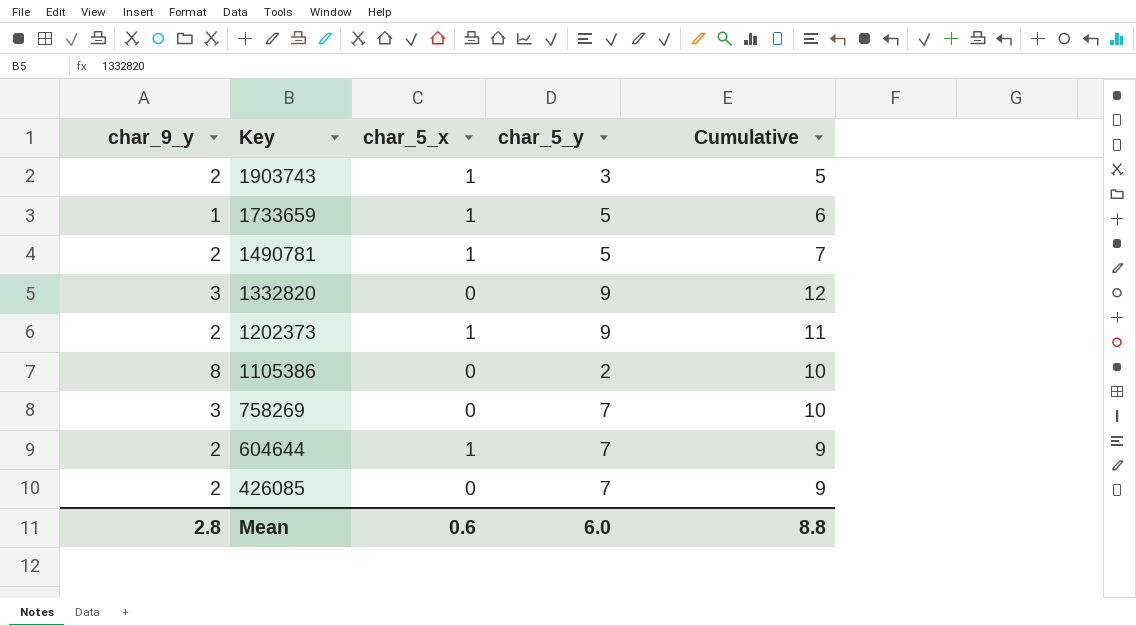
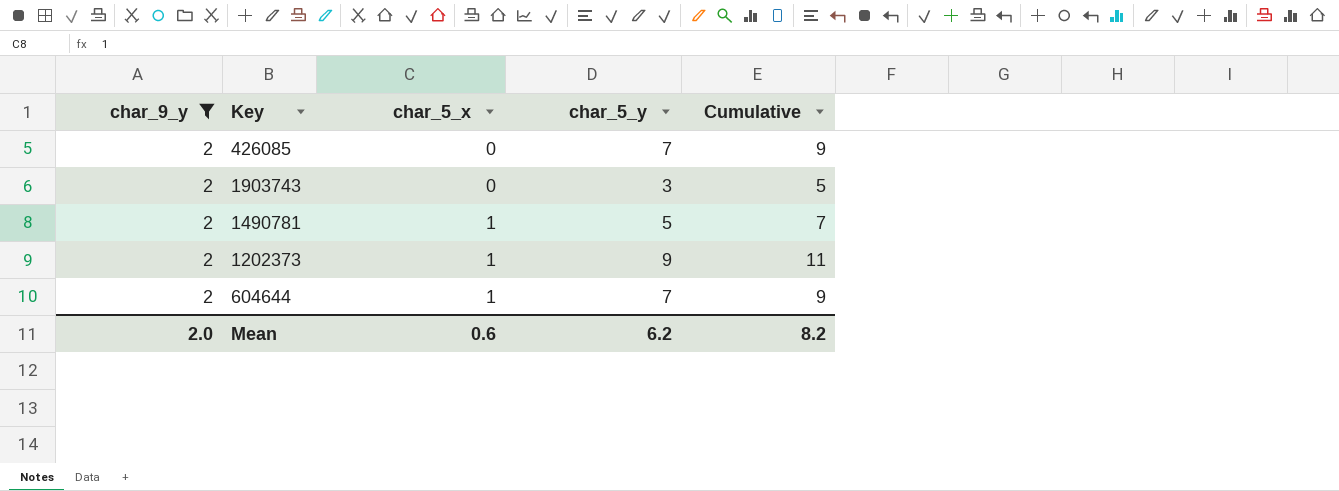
filter: none -> char_9_y = 2
row order: Key descending -> char_5_x ascending
1903743 | char_5_x: 1 -> 0
Mean | char_9_y: 2.8 -> 2.0
Mean | char_5_y: 6.0 -> 6.2
Mean | Cumulative: 8.8 -> 8.2

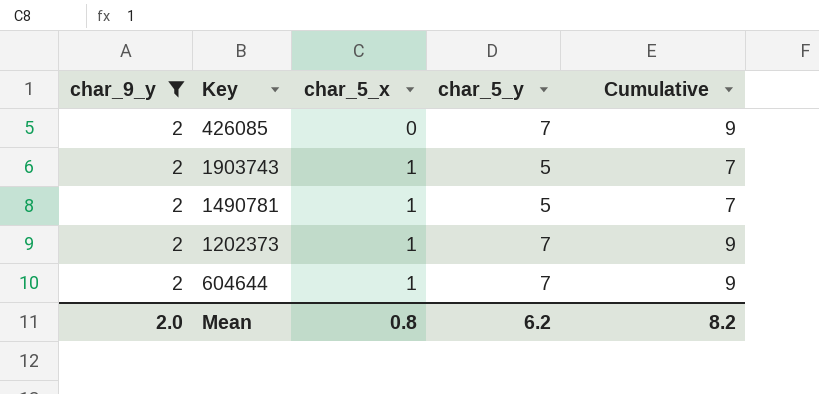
1903743 | char_5_x: 0 -> 1
1903743 | char_5_y: 3 -> 5
1903743 | Cumulative: 5 -> 7
1202373 | char_5_y: 9 -> 7
1202373 | Cumulative: 11 -> 9
Mean | char_5_x: 0.6 -> 0.8

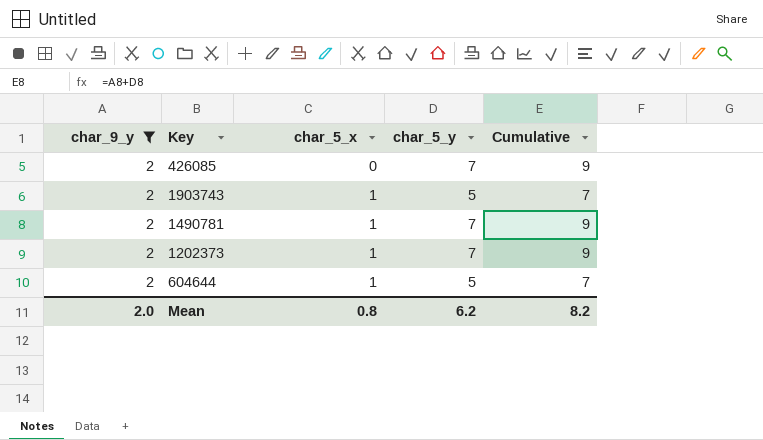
1490781 | char_5_y: 5 -> 7
1490781 | Cumulative: 7 -> 9
604644 | char_5_y: 7 -> 5
604644 | Cumulative: 9 -> 7

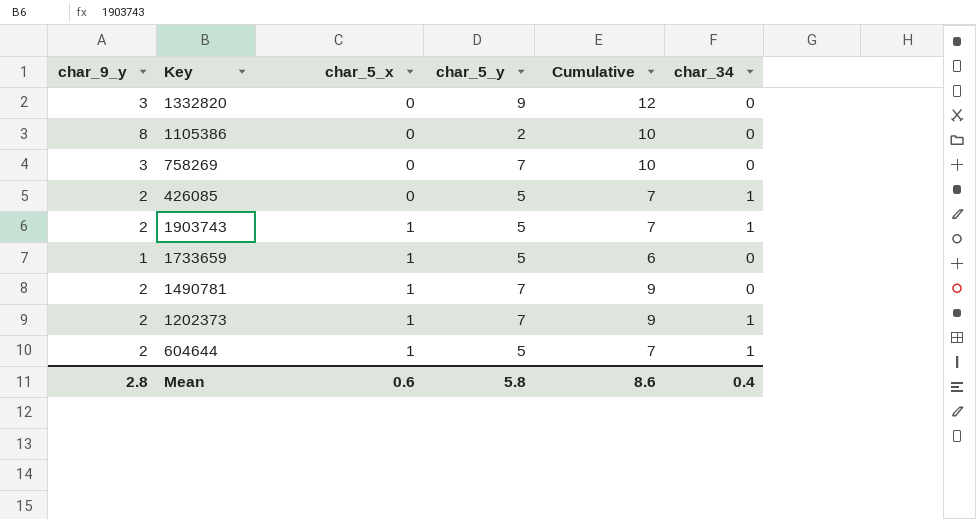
filter: char_9_y = 2 -> none
column char_34 | position: none -> 6
426085 | char_5_y: 7 -> 5
426085 | Cumulative: 9 -> 7
Mean | char_9_y: 2.0 -> 2.8
Mean | char_5_x: 0.8 -> 0.6
Mean | char_5_y: 6.2 -> 5.8
Mean | Cumulative: 8.2 -> 8.6

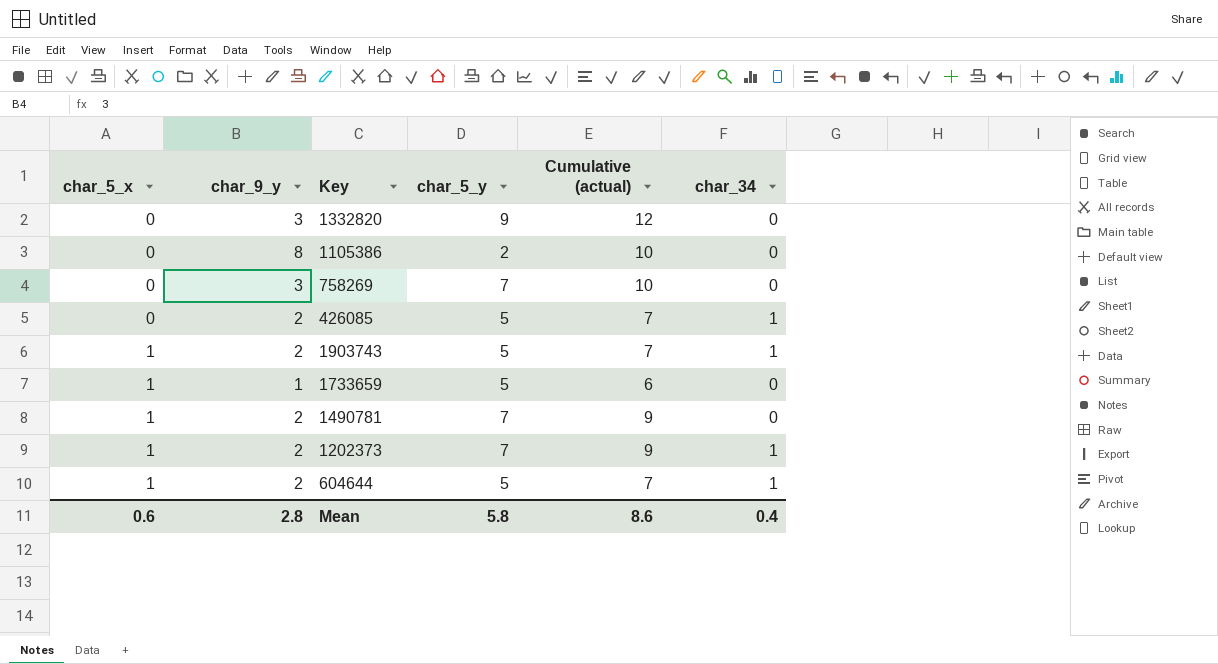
column char_5_x | position: 3 -> 1
column name: Cumulative -> Cumulative (actual)

